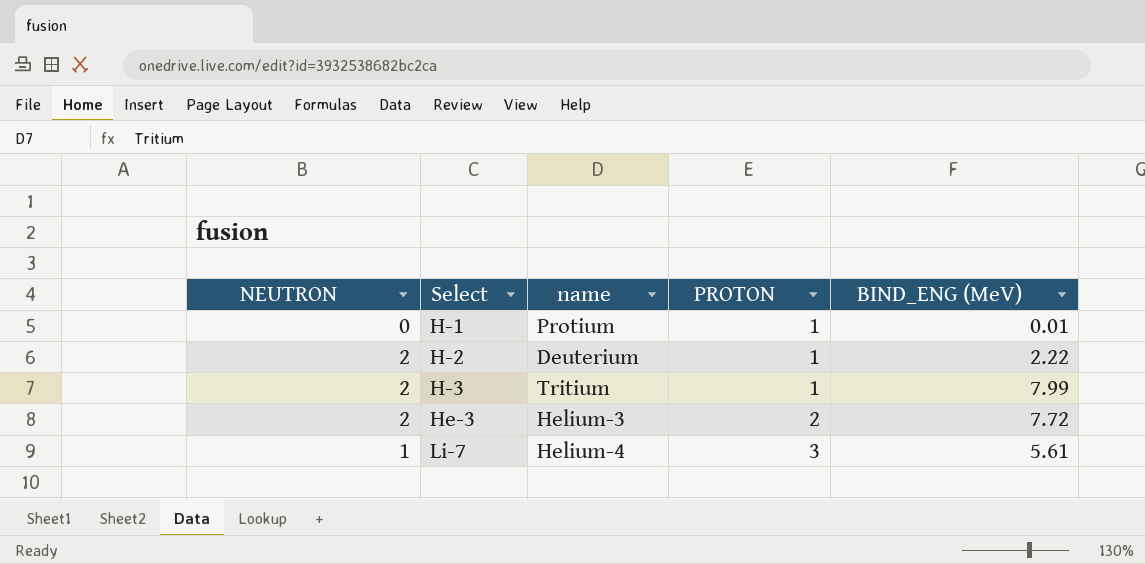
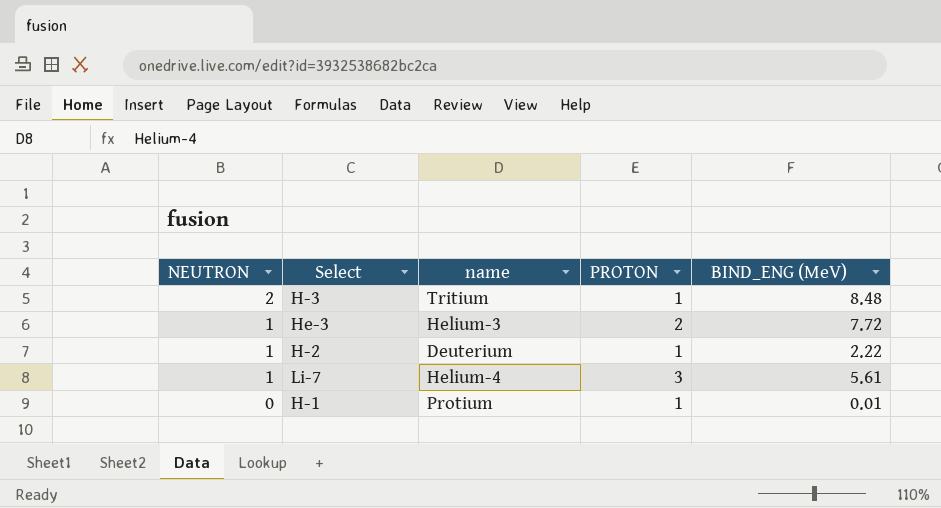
row order: Select ascending -> NEUTRON descending
H-3 | BIND_ENG (MeV): 7.99 -> 8.48
He-3 | NEUTRON: 2 -> 1
H-2 | NEUTRON: 2 -> 1

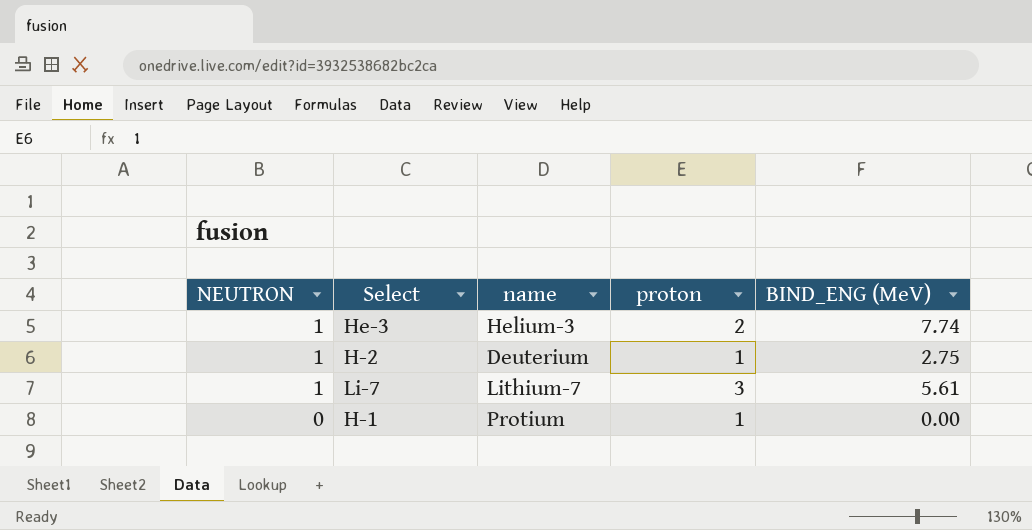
column name: PROTON -> proton
row H-3: 2 | Tritium | 1 | 8.48 -> none
He-3 | BIND_ENG (MeV): 7.72 -> 7.74
H-2 | BIND_ENG (MeV): 2.22 -> 2.75
Li-7 | name: Helium-4 -> Lithium-7
H-1 | BIND_ENG (MeV): 0.01 -> 0.00

